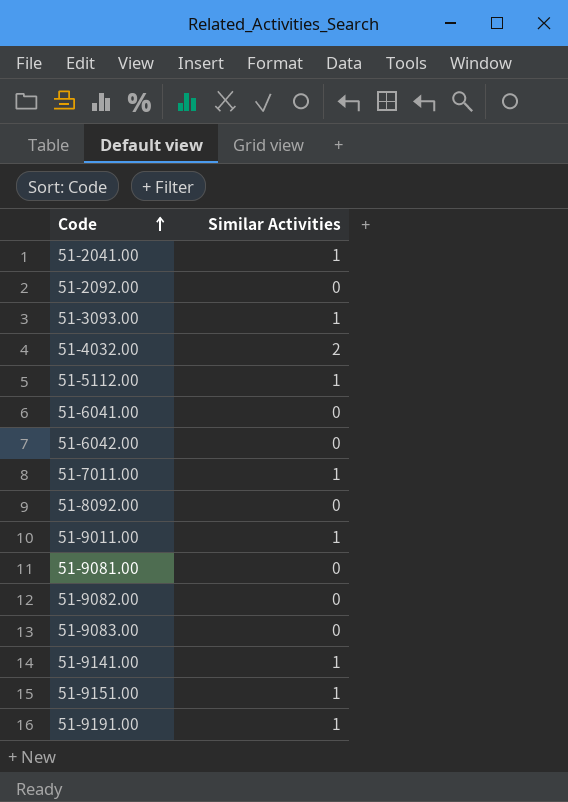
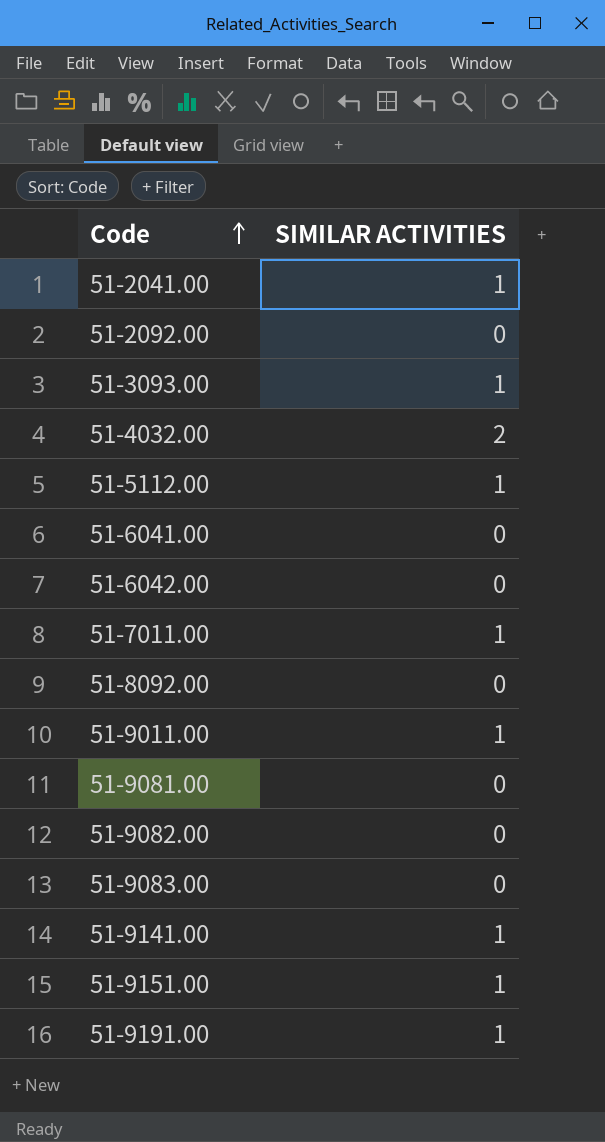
column name: Similar Activities -> SIMILAR ACTIVITIES

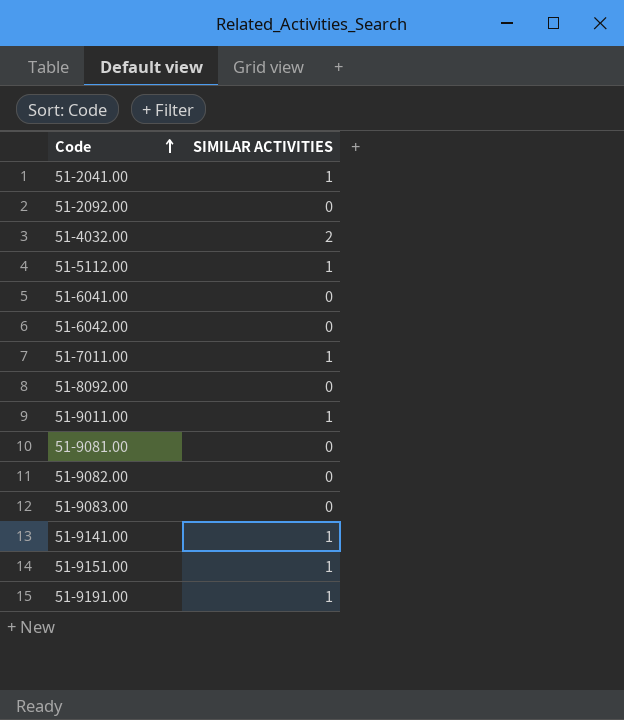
row 51-3093.00: 1 -> none

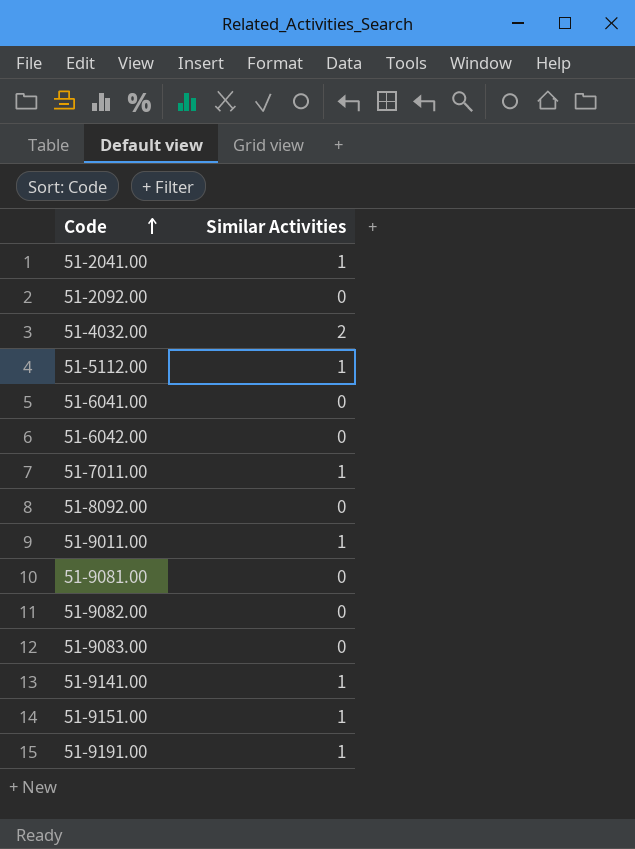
column name: SIMILAR ACTIVITIES -> Similar Activities

